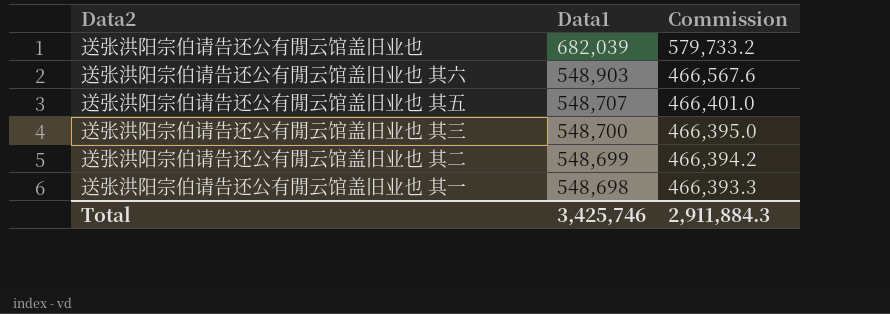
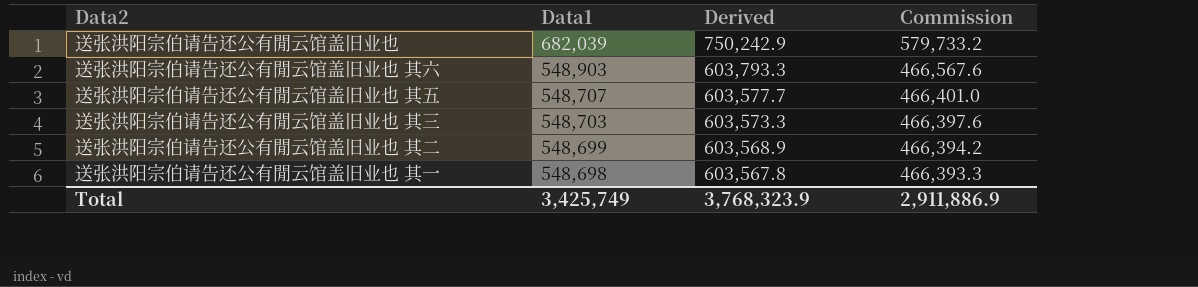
column Derived | formula: none -> [Data1] * 1.1
送张洪阳宗伯请告还公有閒云馆盖旧业也 其三 | Data1: 548,700 -> 548,703
送张洪阳宗伯请告还公有閒云馆盖旧业也 其三 | Commission: 466,395.0 -> 466,397.6
Total | Data1: 3,425,746 -> 3,425,749
Total | Commission: 2,911,884.3 -> 2,911,886.9

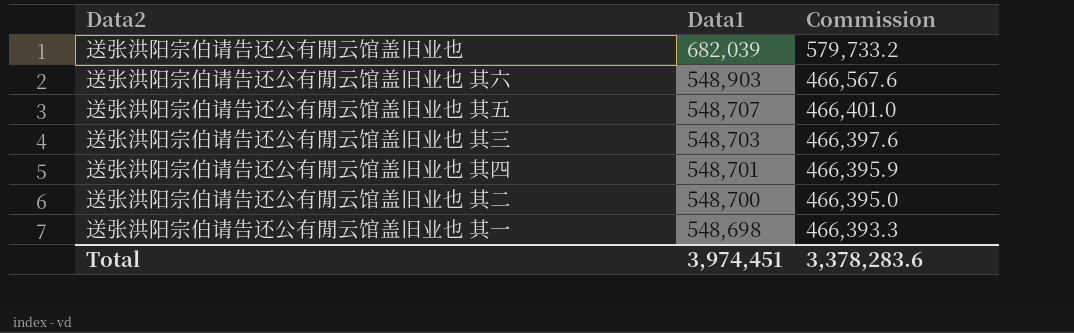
column Derived | formula: [Data1] * 1.1 -> none
row 送张洪阳宗伯请告还公有閒云馆盖旧业也 其四: none -> 548,701 | 466,395.9
送张洪阳宗伯请告还公有閒云馆盖旧业也 其二 | Data1: 548,699 -> 548,700
送张洪阳宗伯请告还公有閒云馆盖旧业也 其二 | Commission: 466,394.2 -> 466,395.0
Total | Data1: 3,425,749 -> 3,974,451
Total | Commission: 2,911,886.9 -> 3,378,283.6

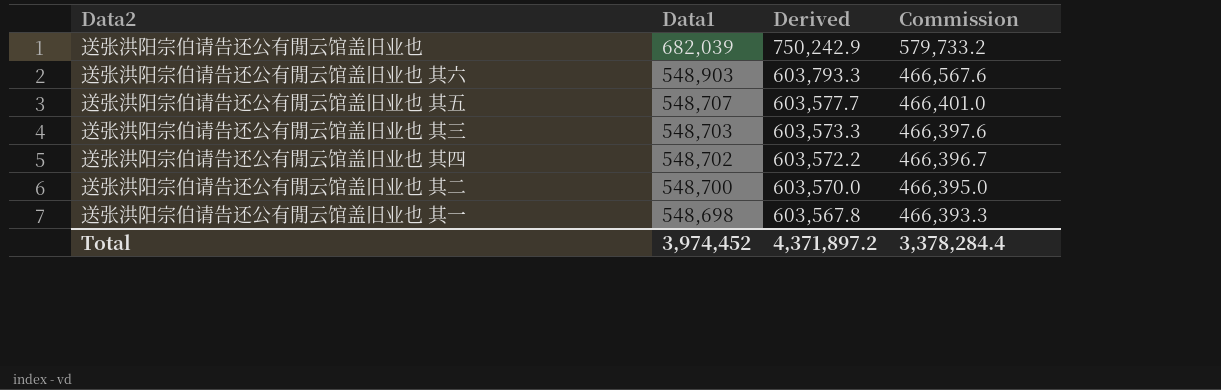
column Derived | formula: none -> [Data1] * 1.1
送张洪阳宗伯请告还公有閒云馆盖旧业也 其四 | Data1: 548,701 -> 548,702
送张洪阳宗伯请告还公有閒云馆盖旧业也 其四 | Commission: 466,395.9 -> 466,396.7
Total | Data1: 3,974,451 -> 3,974,452
Total | Commission: 3,378,283.6 -> 3,378,284.4

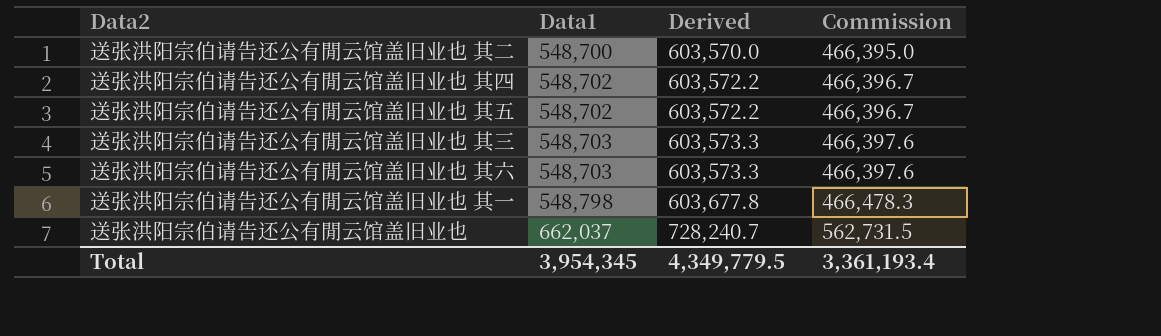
row order: Data1 descending -> Data1 ascending
送张洪阳宗伯请告还公有閒云馆盖旧业也 其五 | Data1: 548,707 -> 548,702
送张洪阳宗伯请告还公有閒云馆盖旧业也 其五 | Derived: 603,577.7 -> 603,572.2
送张洪阳宗伯请告还公有閒云馆盖旧业也 其五 | Commission: 466,401.0 -> 466,396.7
送张洪阳宗伯请告还公有閒云馆盖旧业也 其六 | Data1: 548,903 -> 548,703
送张洪阳宗伯请告还公有閒云馆盖旧业也 其六 | Derived: 603,793.3 -> 603,573.3
送张洪阳宗伯请告还公有閒云馆盖旧业也 其六 | Commission: 466,567.6 -> 466,397.6
送张洪阳宗伯请告还公有閒云馆盖旧业也 其一 | Data1: 548,698 -> 548,798
送张洪阳宗伯请告还公有閒云馆盖旧业也 其一 | Derived: 603,567.8 -> 603,677.8
送张洪阳宗伯请告还公有閒云馆盖旧业也 其一 | Commission: 466,393.3 -> 466,478.3
送张洪阳宗伯请告还公有閒云馆盖旧业也 | Data1: 682,039 -> 662,037
送张洪阳宗伯请告还公有閒云馆盖旧业也 | Derived: 750,242.9 -> 728,240.7
送张洪阳宗伯请告还公有閒云馆盖旧业也 | Commission: 579,733.2 -> 562,731.5
Total | Data1: 3,974,452 -> 3,954,345
Total | Derived: 4,371,897.2 -> 4,349,779.5
Total | Commission: 3,378,284.4 -> 3,361,193.4

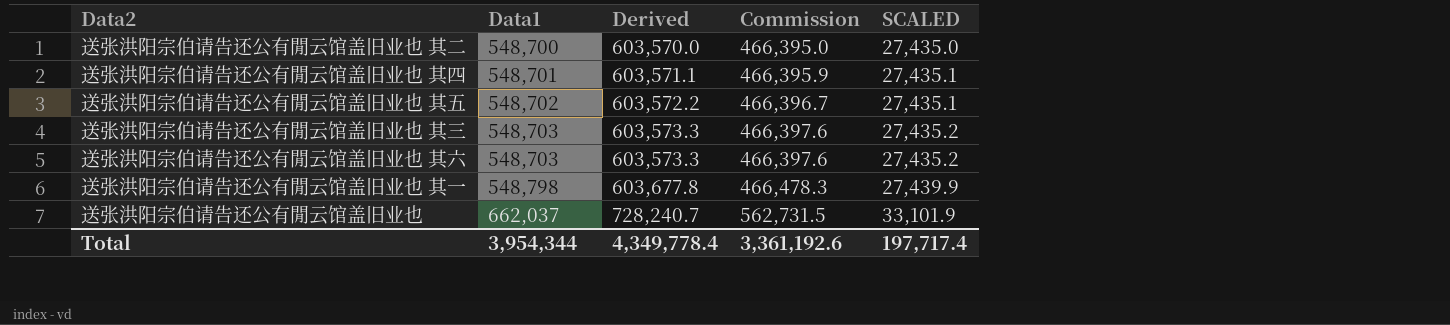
column SCALED | formula: none -> [Data1] * 0.05
送张洪阳宗伯请告还公有閒云馆盖旧业也 其四 | Data1: 548,702 -> 548,701
送张洪阳宗伯请告还公有閒云馆盖旧业也 其四 | Derived: 603,572.2 -> 603,571.1
送张洪阳宗伯请告还公有閒云馆盖旧业也 其四 | Commission: 466,396.7 -> 466,395.9
Total | Data1: 3,954,345 -> 3,954,344
Total | Derived: 4,349,779.5 -> 4,349,778.4
Total | Commission: 3,361,193.4 -> 3,361,192.6

